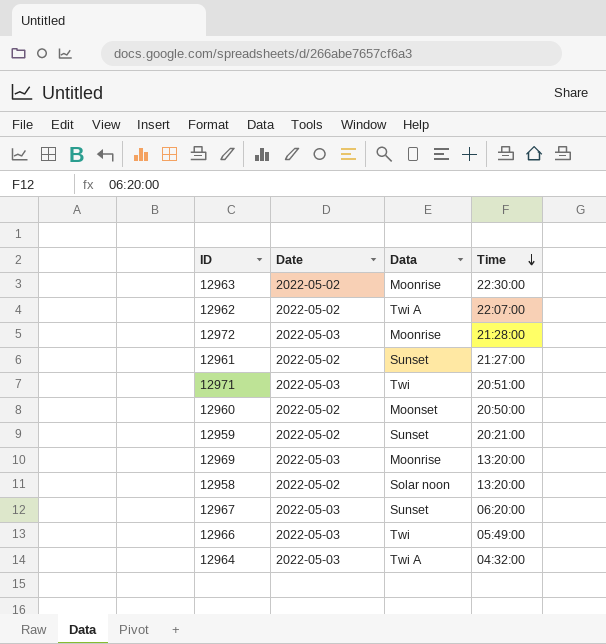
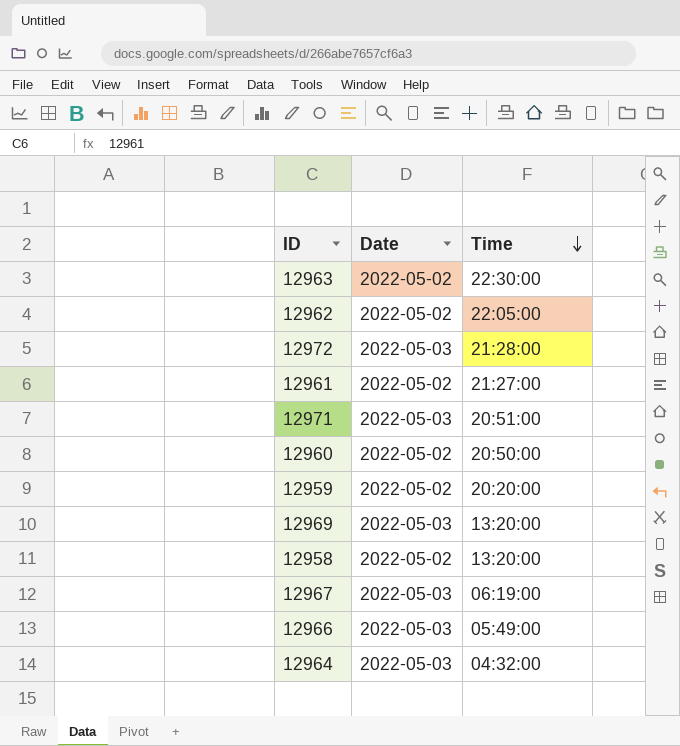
column Data | position: 3 -> none
12962 | Time: 22:07:00 -> 22:05:00
12959 | Time: 20:21:00 -> 20:20:00
12967 | Time: 06:20:00 -> 06:19:00

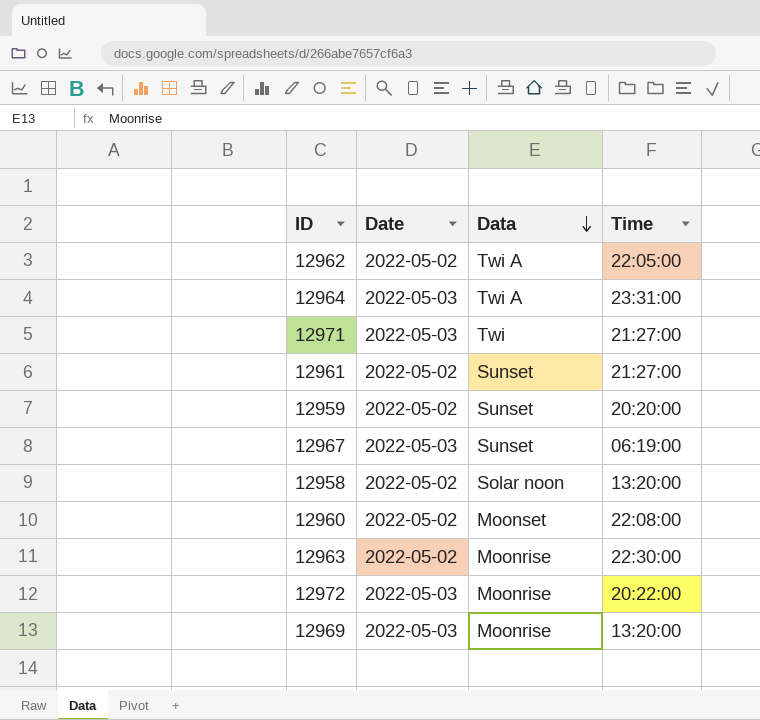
row order: Time descending -> Data descending
column Data | position: none -> 3
row 12966: 2022-05-03 | 05:49:00 -> none
12964 | Time: 04:32:00 -> 23:31:00
12971 | Time: 20:51:00 -> 21:27:00
12960 | Time: 20:50:00 -> 22:08:00
12972 | Time: 21:28:00 -> 20:22:00

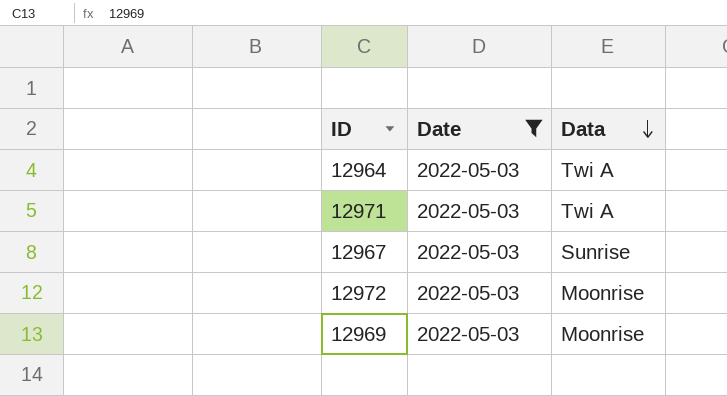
filter: none -> Date = 2022-05-03
column Time | position: 4 -> none
12971 | Data: Twi -> Twi A
12967 | Data: Sunset -> Sunrise

